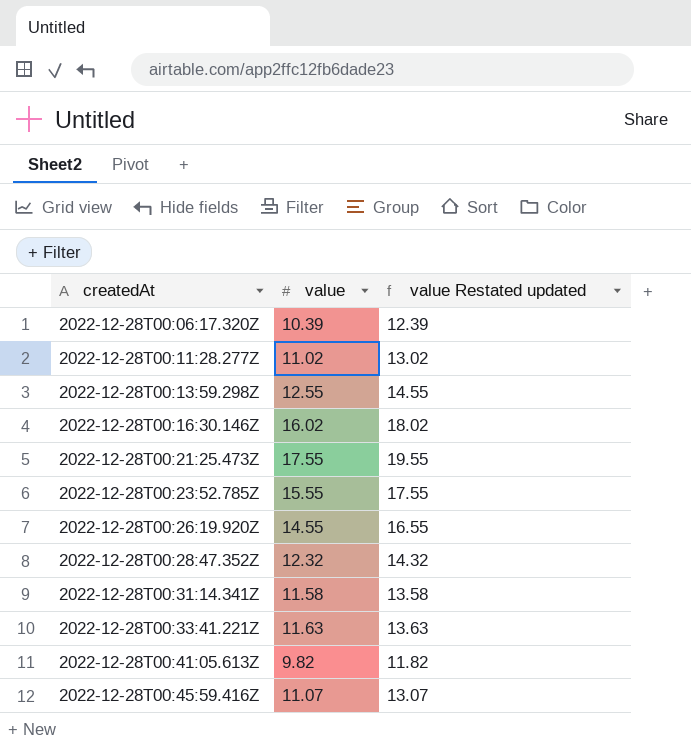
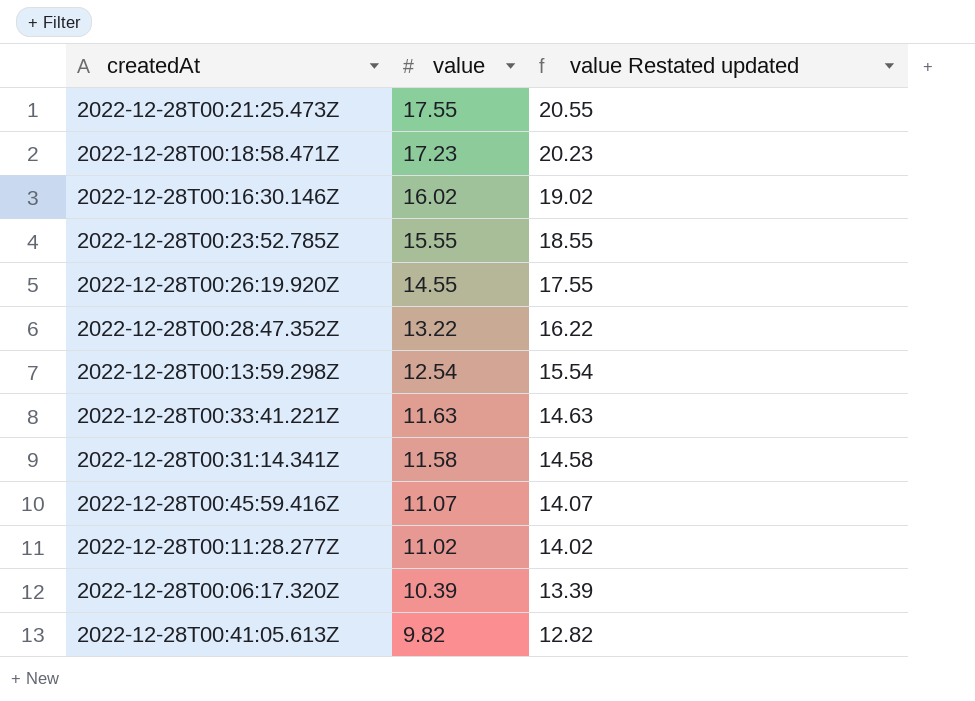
row order: createdAt ascending -> value descending
column value Restated updated | formula: [value] + 2 -> [value] + 3
row 2022-12-28T00:18:58.471Z: none -> 17.23 | 20.23
2022-12-28T00:28:47.352Z | value: 12.32 -> 13.22
2022-12-28T00:13:59.298Z | value: 12.55 -> 12.54

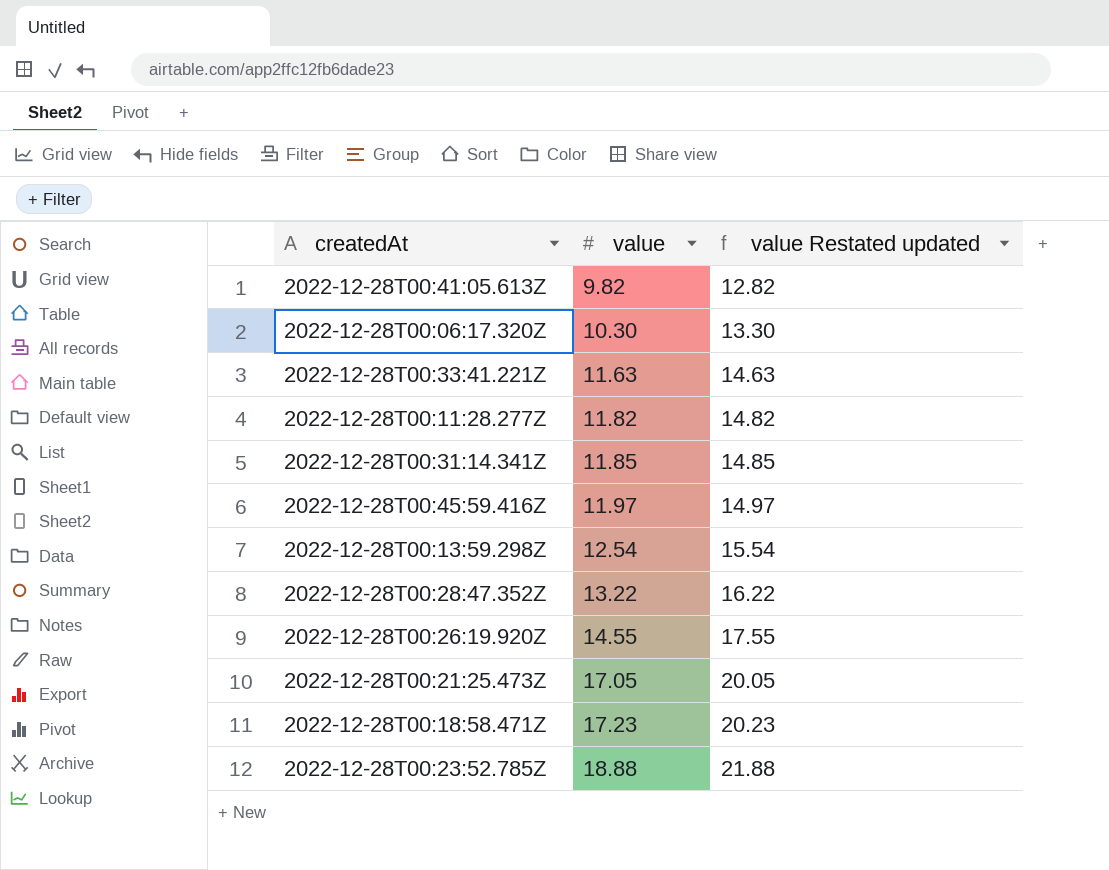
row order: value descending -> value ascending
row 2022-12-28T00:16:30.146Z: 16.02 | 19.02 -> none
2022-12-28T00:06:17.320Z | value: 10.39 -> 10.30
2022-12-28T00:06:17.320Z | value Restated updated: 13.39 -> 13.30
2022-12-28T00:11:28.277Z | value: 11.02 -> 11.82
2022-12-28T00:11:28.277Z | value Restated updated: 14.02 -> 14.82
2022-12-28T00:31:14.341Z | value: 11.58 -> 11.85
2022-12-28T00:31:14.341Z | value Restated updated: 14.58 -> 14.85
2022-12-28T00:45:59.416Z | value: 11.07 -> 11.97
2022-12-28T00:45:59.416Z | value Restated updated: 14.07 -> 14.97
2022-12-28T00:21:25.473Z | value: 17.55 -> 17.05
2022-12-28T00:21:25.473Z | value Restated updated: 20.55 -> 20.05
2022-12-28T00:23:52.785Z | value: 15.55 -> 18.88
2022-12-28T00:23:52.785Z | value Restated updated: 18.55 -> 21.88

